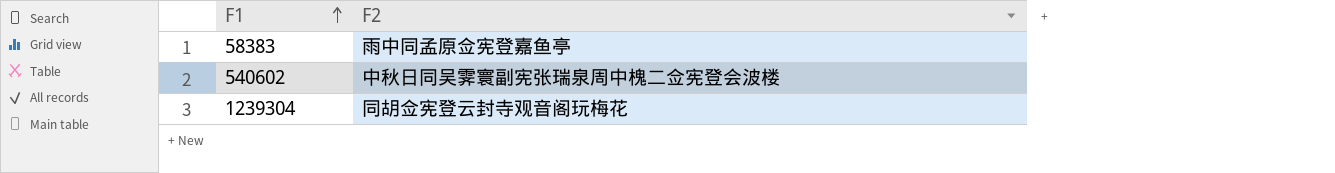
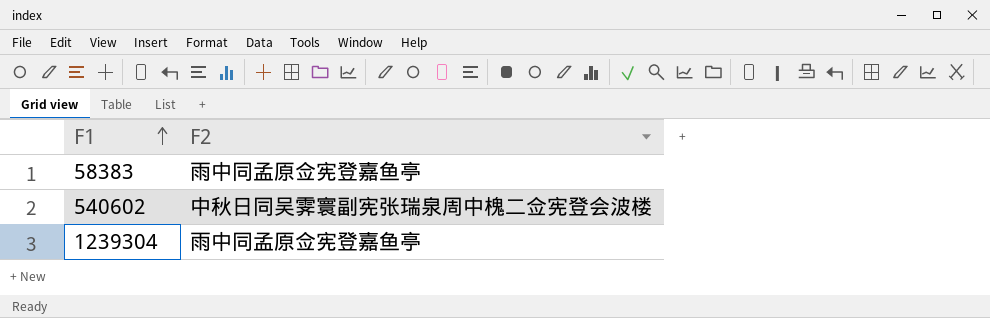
1239304 | F2: 同胡佥宪登云封寺观音阁玩梅花 -> 雨中同孟原佥宪登嘉鱼亭

